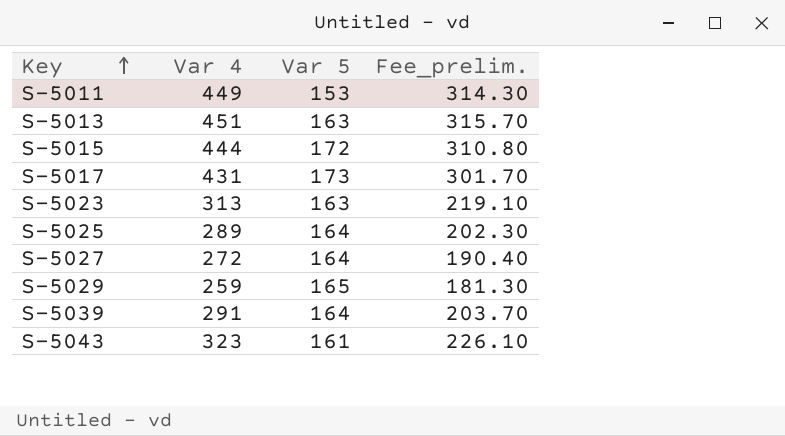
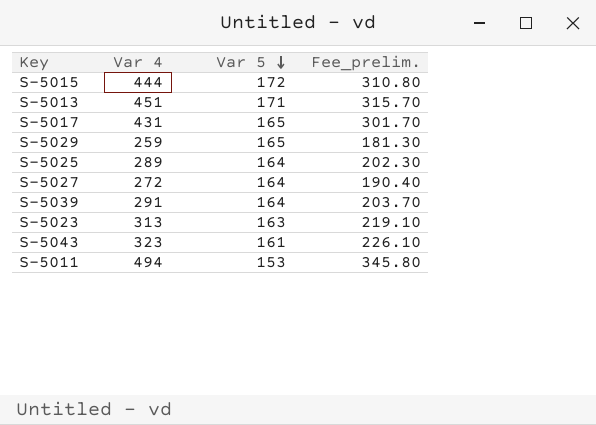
row order: Key ascending -> Var 5 descending
S-5013 | Var 5: 163 -> 171
S-5017 | Var 5: 173 -> 165
S-5011 | Var 4: 449 -> 494
S-5011 | Fee_prelim.: 314.30 -> 345.80

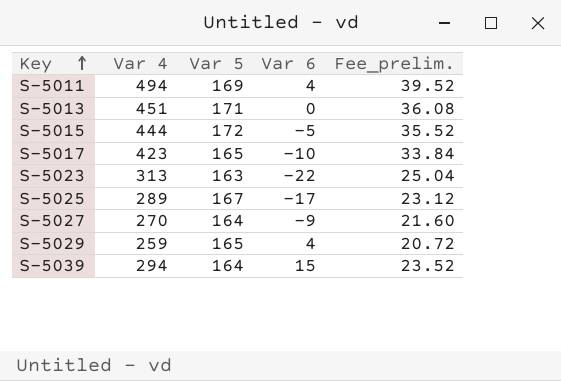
row order: Var 5 descending -> Key ascending
column Var 6 | position: none -> 4
column Fee_prelim. | formula: [Var 4] * 0.7 -> [Var 4] * 0.08
row S-5043: 323 | 161 | 226.10 -> none
S-5011 | Var 5: 153 -> 169
S-5017 | Var 4: 431 -> 423
S-5025 | Var 5: 164 -> 167
S-5027 | Var 4: 272 -> 270
S-5039 | Var 4: 291 -> 294

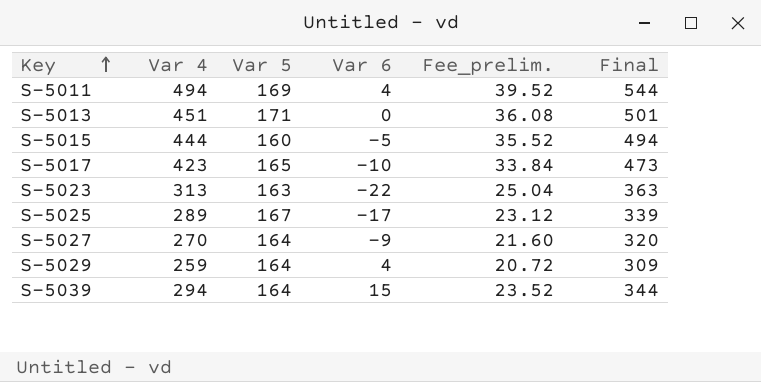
column Final | formula: none -> [Var 4] + 50
S-5015 | Var 5: 172 -> 160
S-5029 | Var 5: 165 -> 164

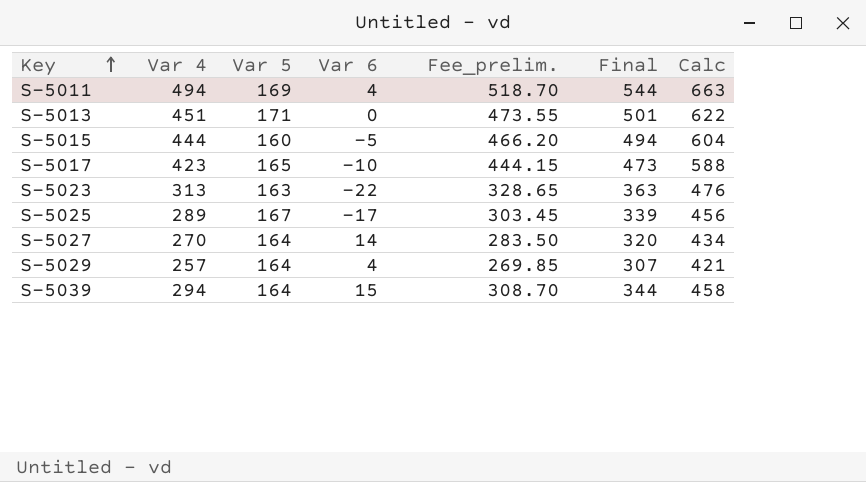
column Fee_prelim. | formula: [Var 4] * 0.08 -> [Var 4] * 1.05
column Calc | formula: none -> [Var 4] + [Var 5]
S-5027 | Var 6: -9 -> 14
S-5029 | Var 4: 259 -> 257
S-5029 | Final: 309 -> 307

